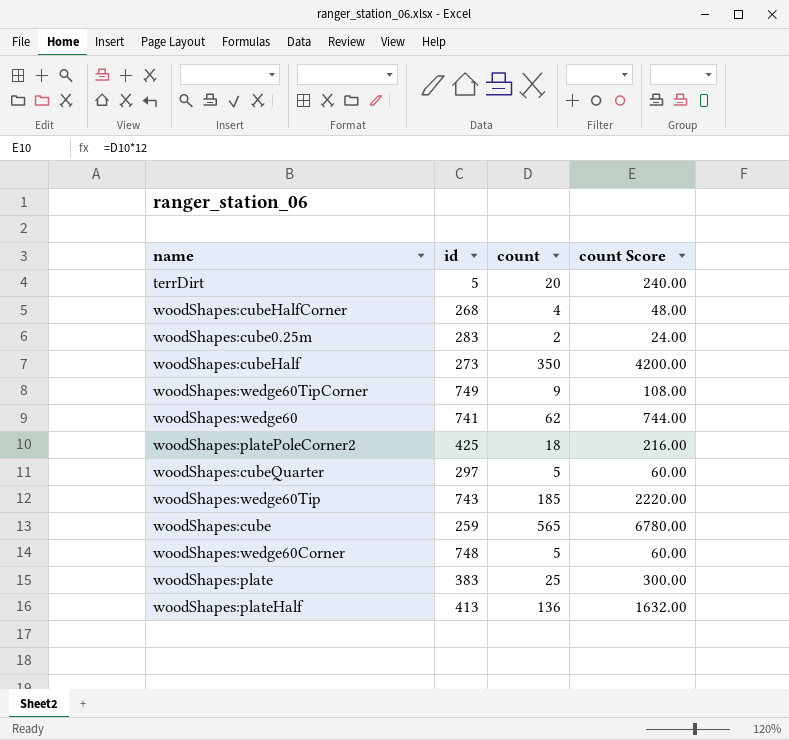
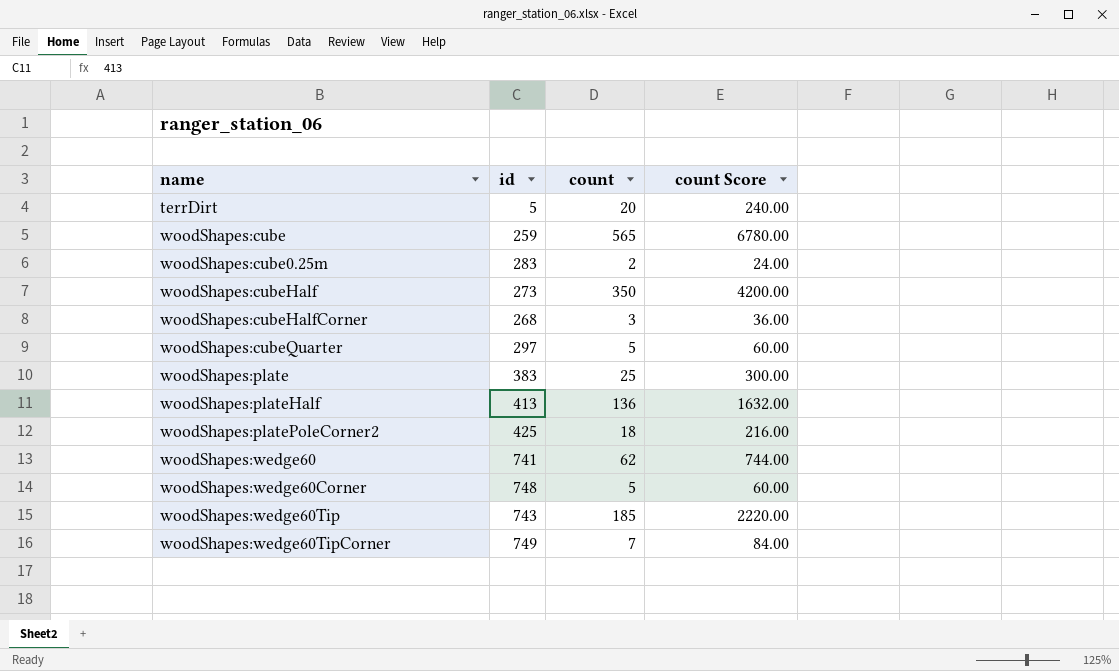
row order: none -> name ascending
woodShapes:cubeHalfCorner | count: 4 -> 3
woodShapes:cubeHalfCorner | count Score: 48.00 -> 36.00
woodShapes:wedge60TipCorner | count: 9 -> 7
woodShapes:wedge60TipCorner | count Score: 108.00 -> 84.00

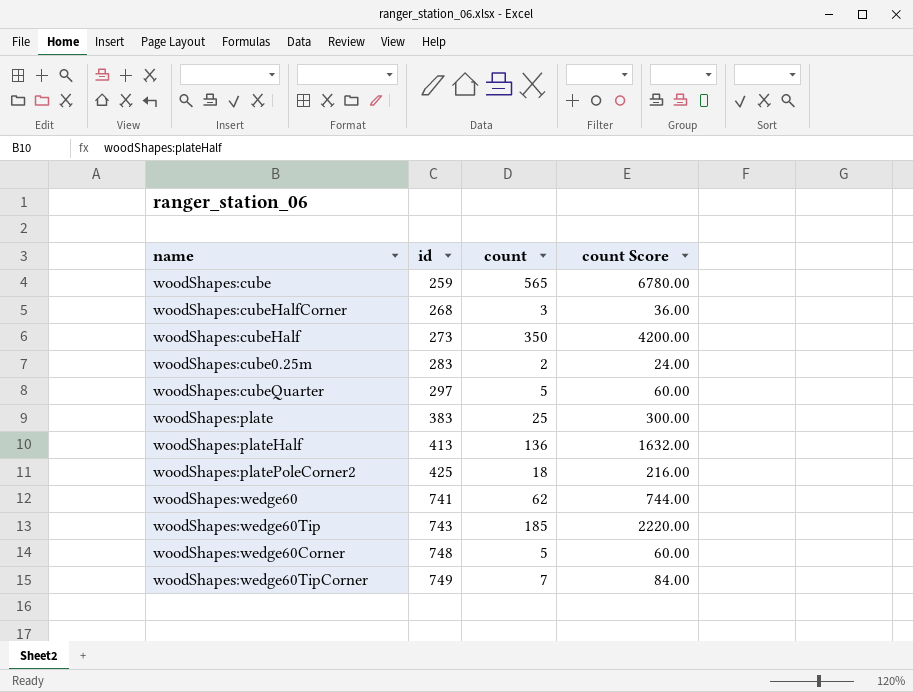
row order: name ascending -> id ascending
row terrDirt: 5 | 20 | 240.00 -> none

